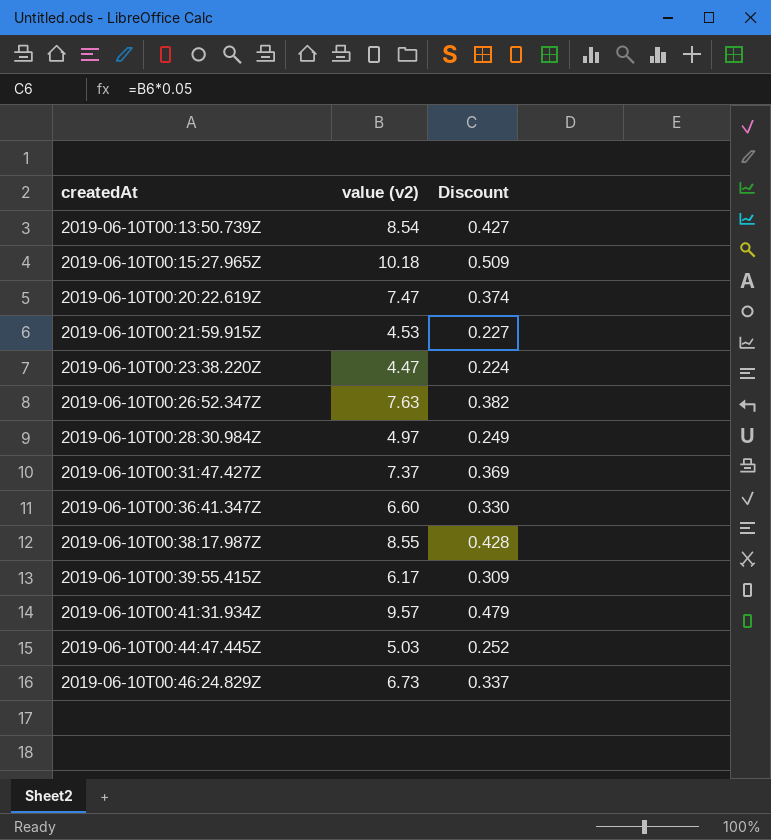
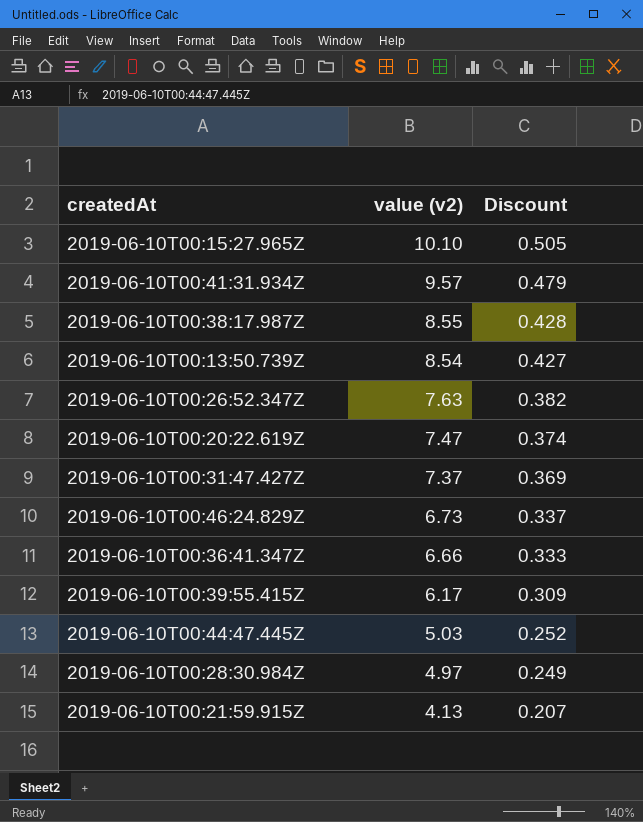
row order: createdAt ascending -> value (v2) descending
row 2019-06-10T00:23:38.220Z: 4.47 | 0.224 -> none
2019-06-10T00:15:27.965Z | value (v2): 10.18 -> 10.10
2019-06-10T00:15:27.965Z | Discount: 0.509 -> 0.505
2019-06-10T00:36:41.347Z | value (v2): 6.60 -> 6.66
2019-06-10T00:36:41.347Z | Discount: 0.330 -> 0.333
2019-06-10T00:21:59.915Z | value (v2): 4.53 -> 4.13
2019-06-10T00:21:59.915Z | Discount: 0.227 -> 0.207

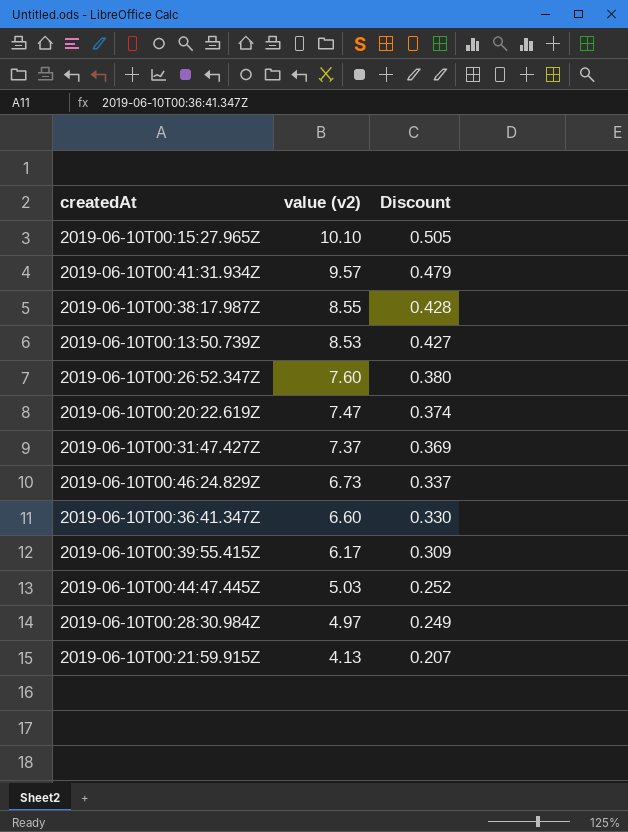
2019-06-10T00:13:50.739Z | value (v2): 8.54 -> 8.53
2019-06-10T00:26:52.347Z | value (v2): 7.63 -> 7.60
2019-06-10T00:26:52.347Z | Discount: 0.382 -> 0.380
2019-06-10T00:36:41.347Z | value (v2): 6.66 -> 6.60
2019-06-10T00:36:41.347Z | Discount: 0.333 -> 0.330

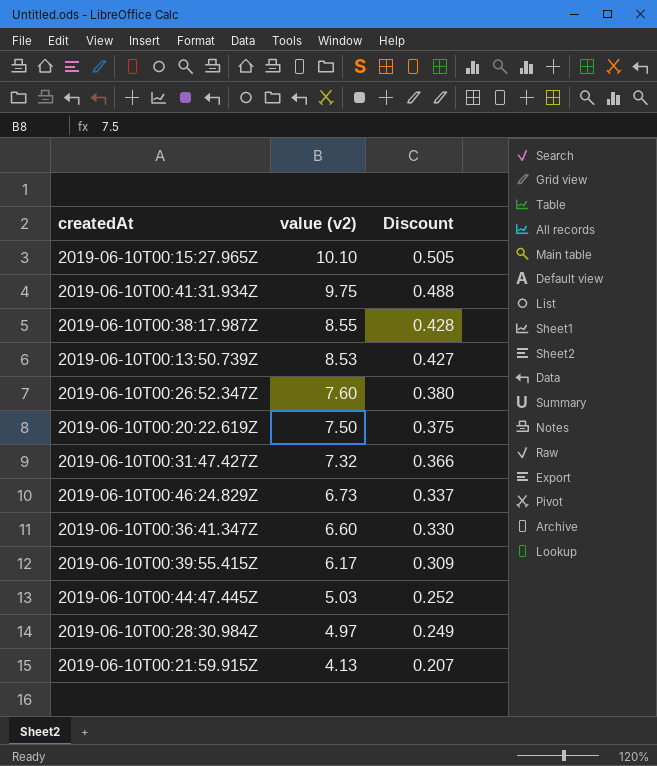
2019-06-10T00:41:31.934Z | value (v2): 9.57 -> 9.75
2019-06-10T00:41:31.934Z | Discount: 0.479 -> 0.488
2019-06-10T00:20:22.619Z | value (v2): 7.47 -> 7.50
2019-06-10T00:20:22.619Z | Discount: 0.374 -> 0.375
2019-06-10T00:31:47.427Z | value (v2): 7.37 -> 7.32
2019-06-10T00:31:47.427Z | Discount: 0.369 -> 0.366

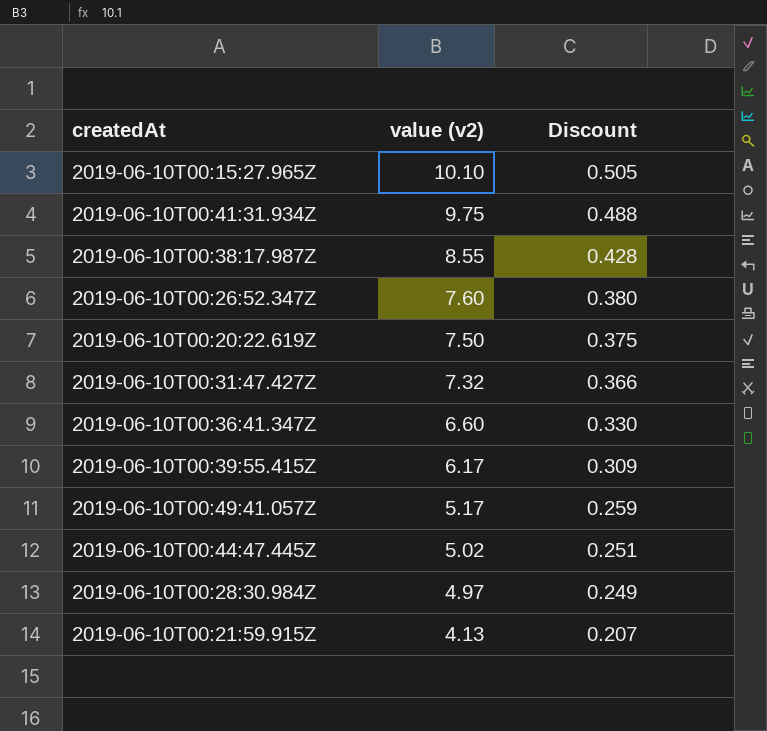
row 2019-06-10T00:13:50.739Z: 8.53 | 0.427 -> none
row 2019-06-10T00:46:24.829Z: 6.73 | 0.337 -> none
row 2019-06-10T00:49:41.057Z: none -> 5.17 | 0.259
2019-06-10T00:44:47.445Z | value (v2): 5.03 -> 5.02
2019-06-10T00:44:47.445Z | Discount: 0.252 -> 0.251

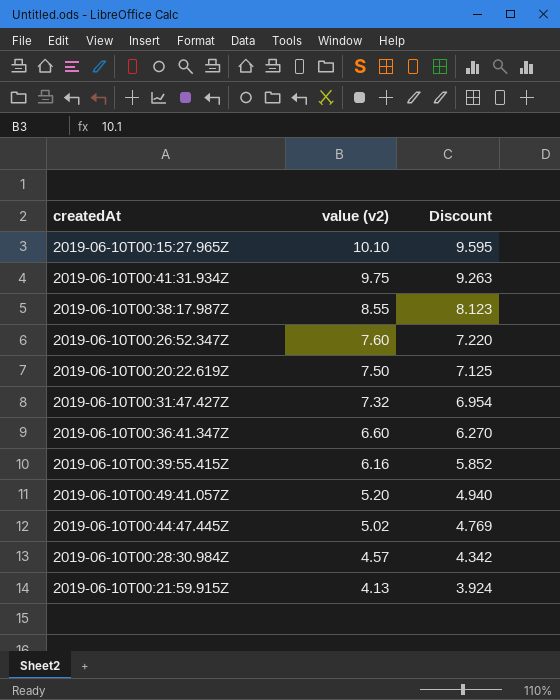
column Discount | formula: [value (v2)] * 0.05 -> [value (v2)] * 0.95
2019-06-10T00:39:55.415Z | value (v2): 6.17 -> 6.16
2019-06-10T00:49:41.057Z | value (v2): 5.17 -> 5.20
2019-06-10T00:28:30.984Z | value (v2): 4.97 -> 4.57

